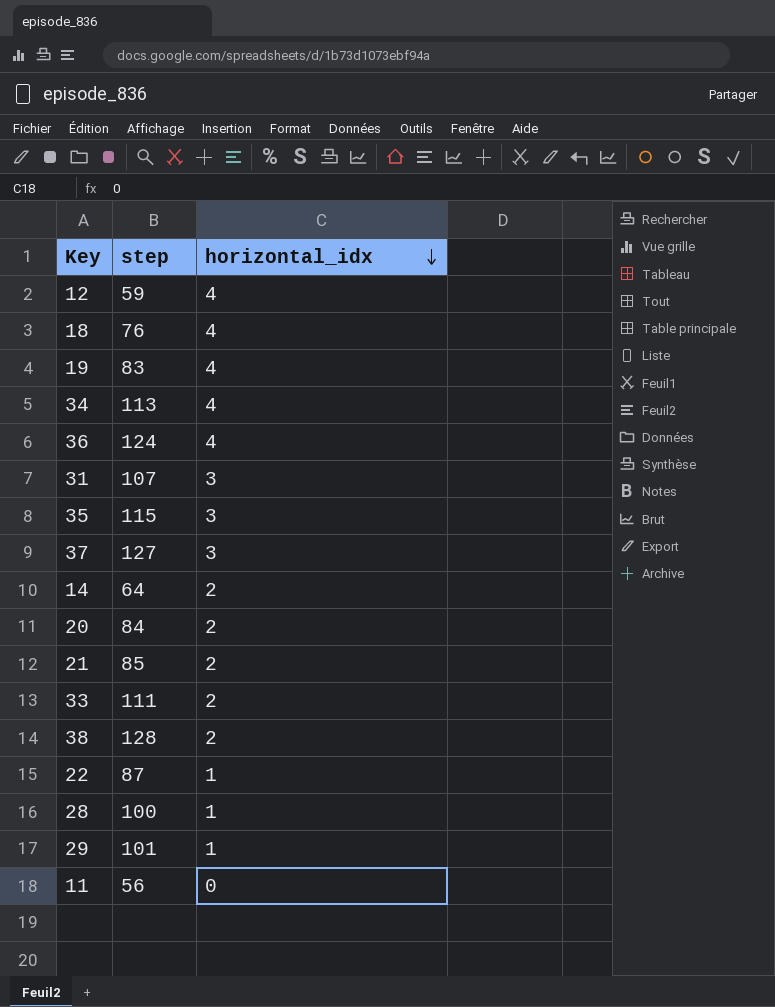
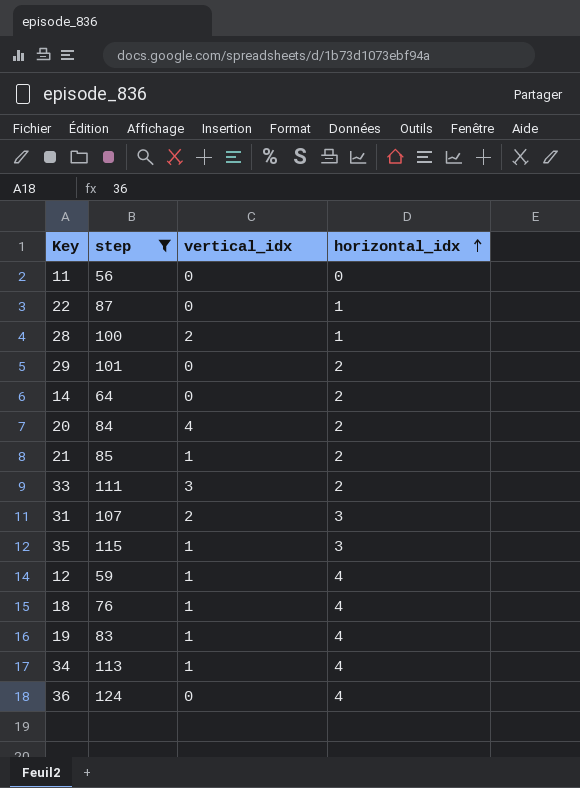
filter: none -> step <= 124
row order: horizontal_idx descending -> horizontal_idx ascending
column vertical_idx | position: none -> 3
29 | horizontal_idx: 1 -> 2

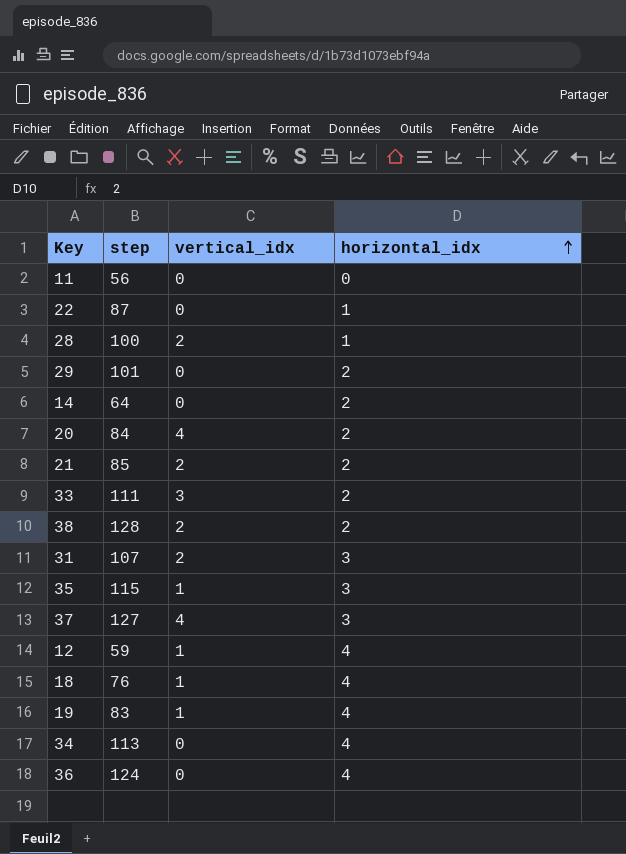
filter: step <= 124 -> none
21 | vertical_idx: 1 -> 2
34 | vertical_idx: 1 -> 0

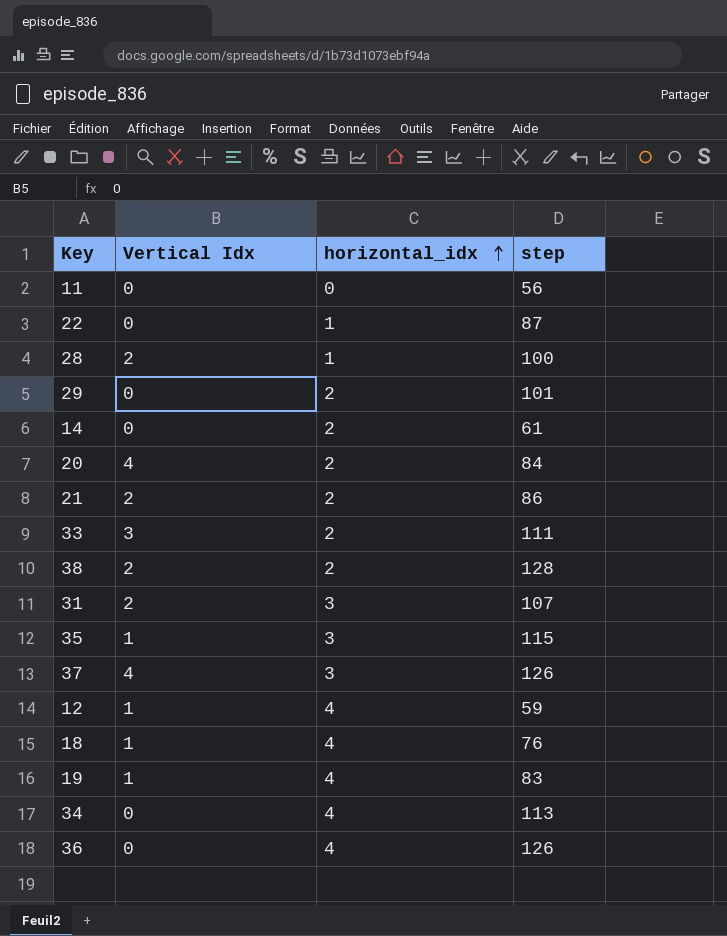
column name: vertical_idx -> Vertical Idx
column step | position: 2 -> 4
14 | step: 64 -> 61
21 | step: 85 -> 86
37 | step: 127 -> 126
36 | step: 124 -> 126

